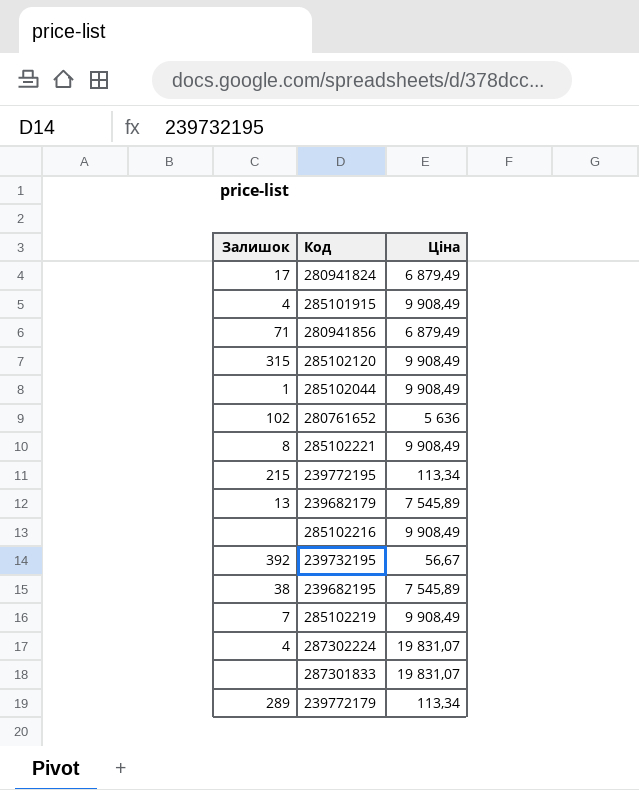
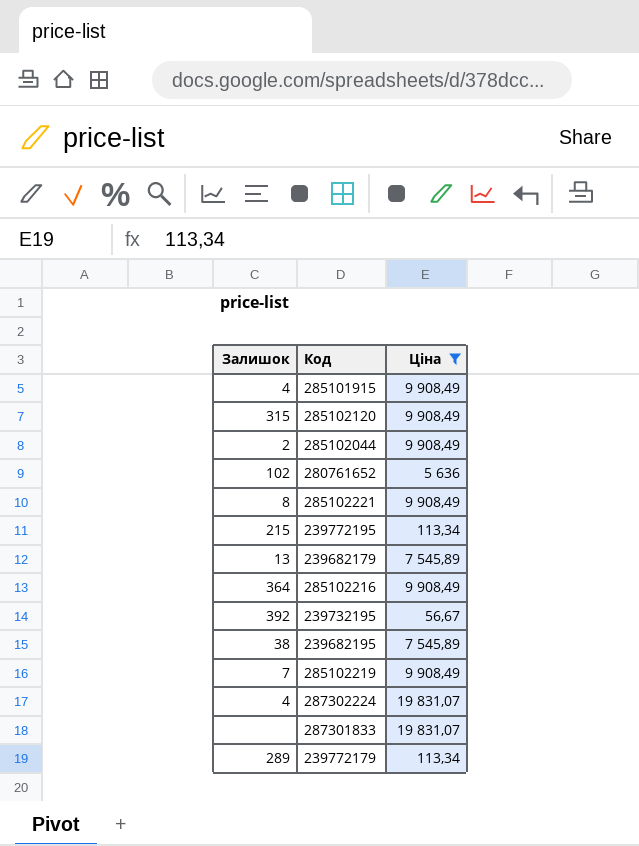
filter: none -> Ціна != 6 879,49
285102044 | Залишок: 1 -> 2
285102216 | Залишок: none -> 364

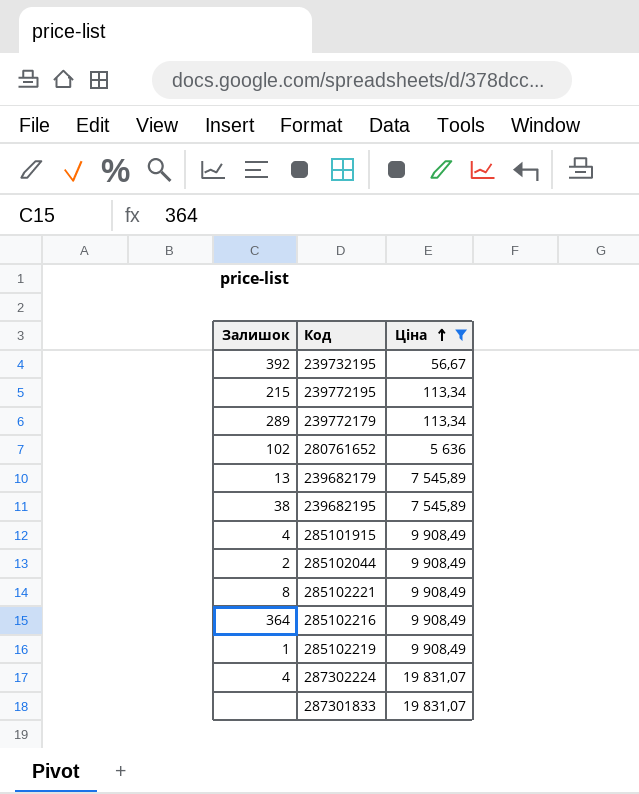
row order: none -> Ціна ascending
row 285102120: 315 | 9 908,49 -> none
285102219 | Залишок: 7 -> 1

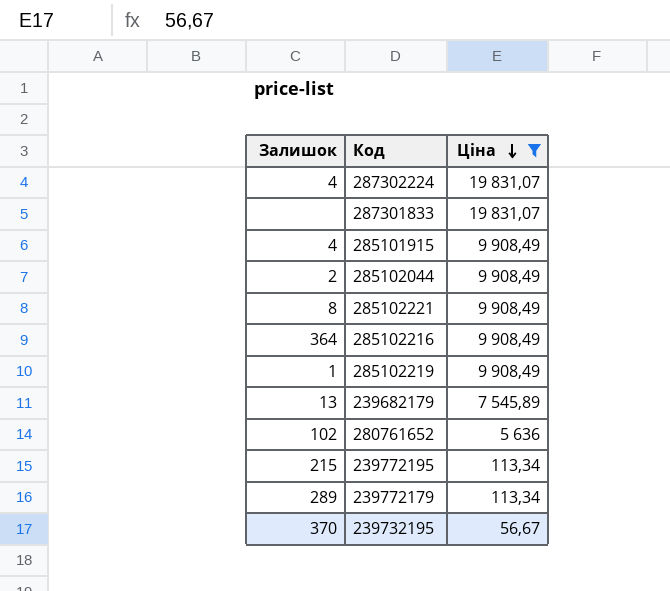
row order: Ціна ascending -> Ціна descending
row 239682195: 38 | 7 545,89 -> none
239732195 | Залишок: 392 -> 370

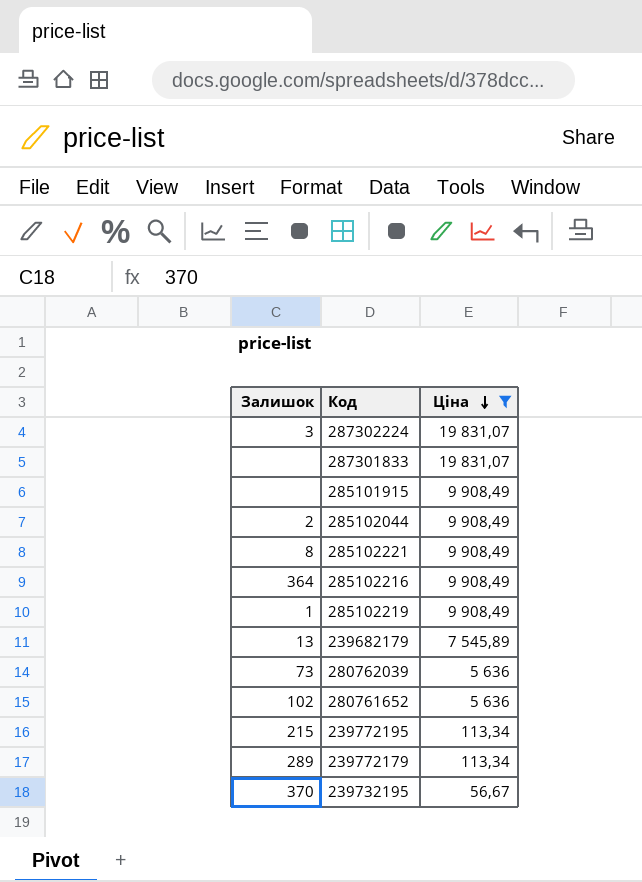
287302224 | Залишок: 4 -> 3
285101915 | Залишок: 4 -> none
row 280762039: none -> 73 | 5 636

